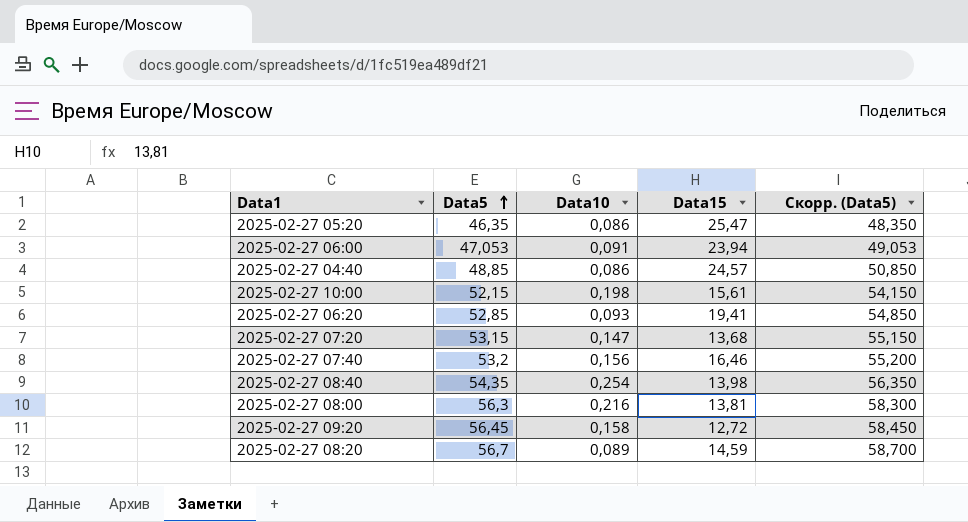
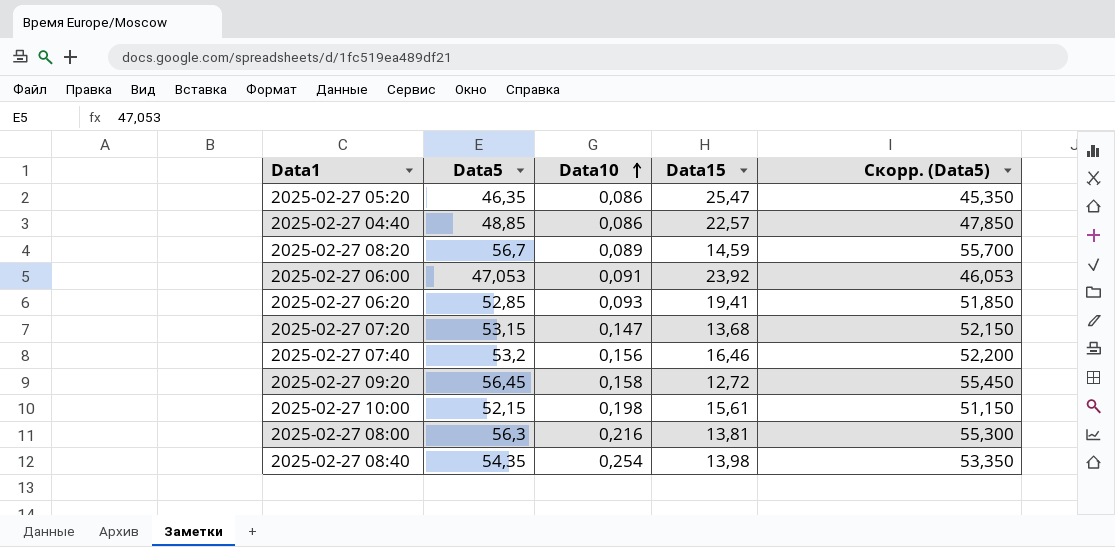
row order: Data5 ascending -> Data10 ascending
column Скорр. (Data5) | formula: [Data5] + 2 -> [Data5] - 1
2025-02-27 04:40 | Data15: 24,57 -> 22,57
2025-02-27 06:00 | Data15: 23,94 -> 23,92

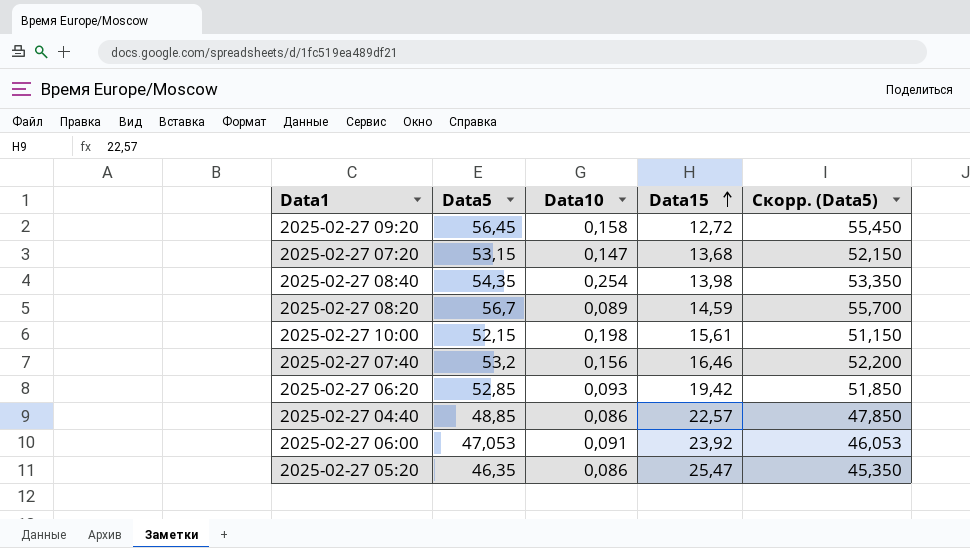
row order: Data10 ascending -> Data15 ascending
row 2025-02-27 08:00: 56,3 | 0,216 | 13,81 | 55,300 -> none
2025-02-27 06:20 | Data15: 19,41 -> 19,42

